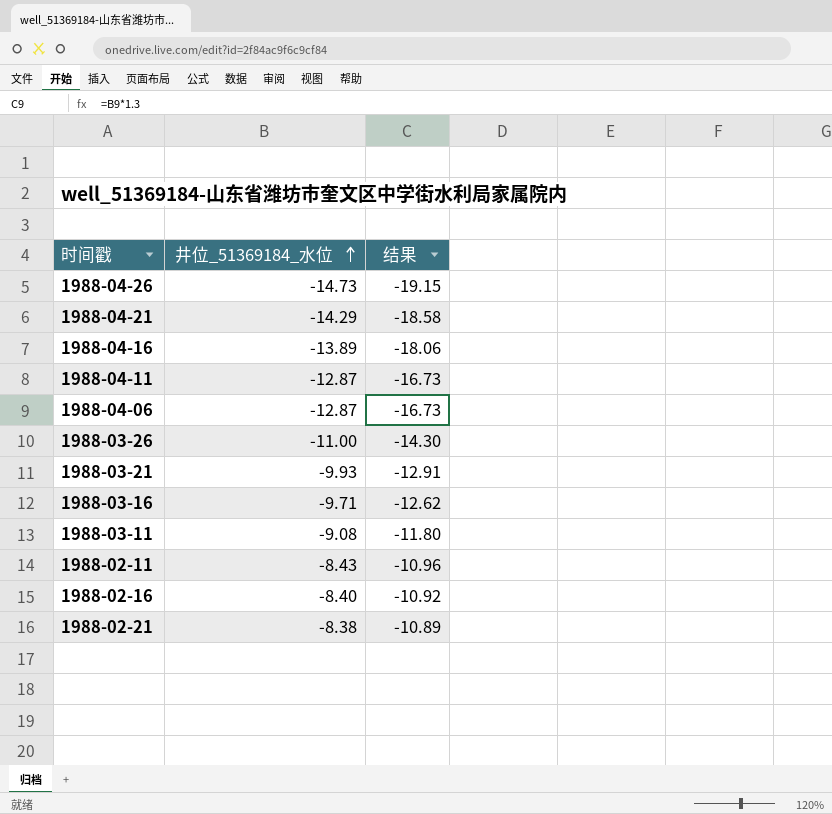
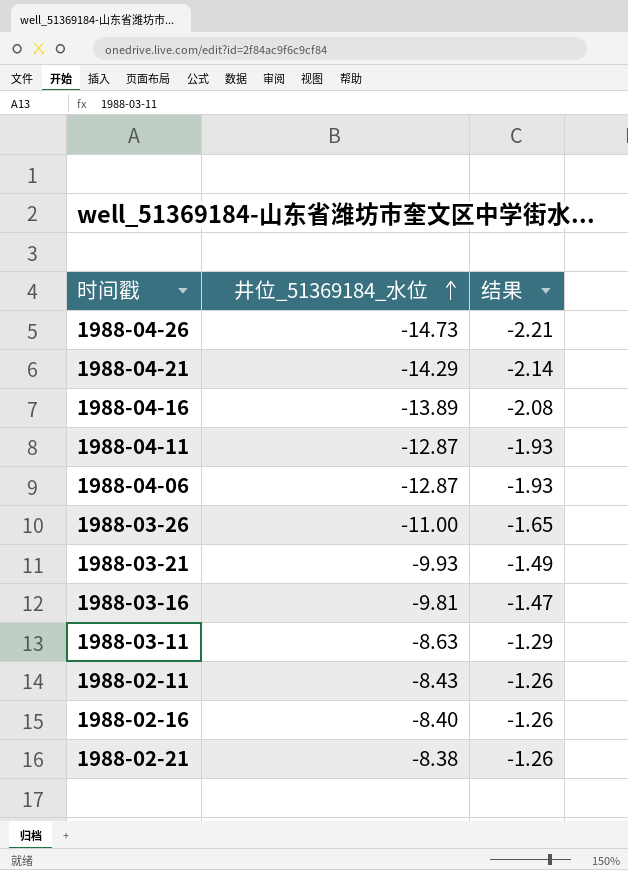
column 结果 | formula: [井位_51369184_水位] * 1.3 -> [井位_51369184_水位] * 0.15
1988-03-16 | 井位_51369184_水位: -9.71 -> -9.81
1988-03-11 | 井位_51369184_水位: -9.08 -> -8.63

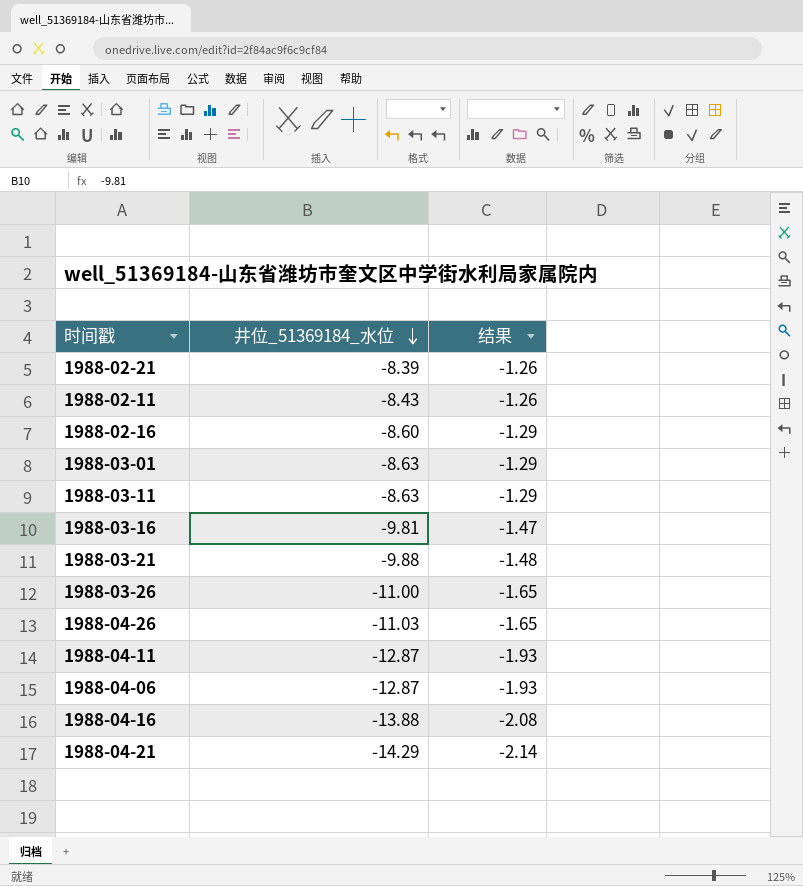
row order: 井位_51369184_水位 ascending -> 井位_51369184_水位 descending
1988-02-21 | 井位_51369184_水位: -8.38 -> -8.39
1988-02-16 | 井位_51369184_水位: -8.40 -> -8.60
1988-02-16 | 结果: -1.26 -> -1.29
row 1988-03-01: none -> -8.63 | -1.29
1988-03-21 | 井位_51369184_水位: -9.93 -> -9.88
1988-03-21 | 结果: -1.49 -> -1.48
1988-04-26 | 井位_51369184_水位: -14.73 -> -11.03
1988-04-26 | 结果: -2.21 -> -1.65
1988-04-16 | 井位_51369184_水位: -13.89 -> -13.88

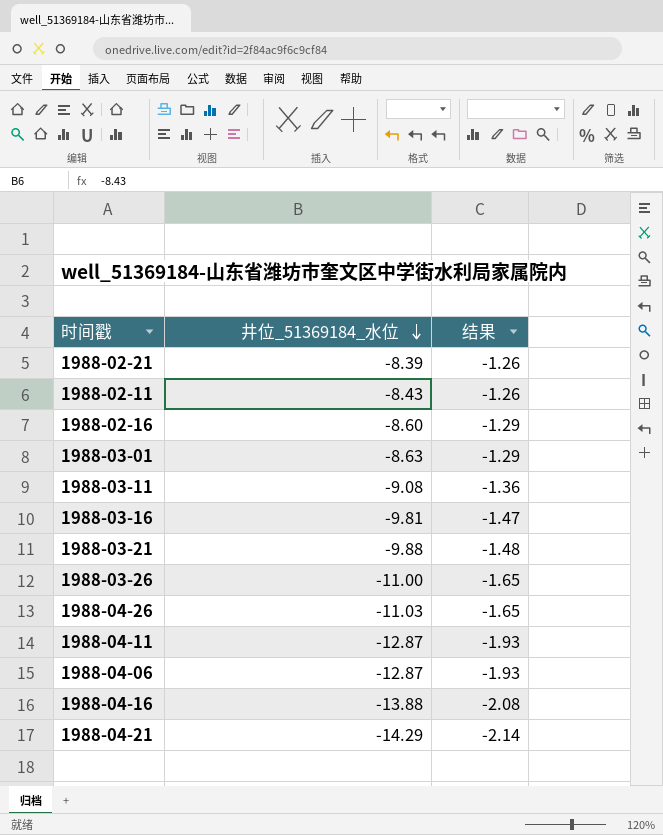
1988-03-11 | 井位_51369184_水位: -8.63 -> -9.08
1988-03-11 | 结果: -1.29 -> -1.36

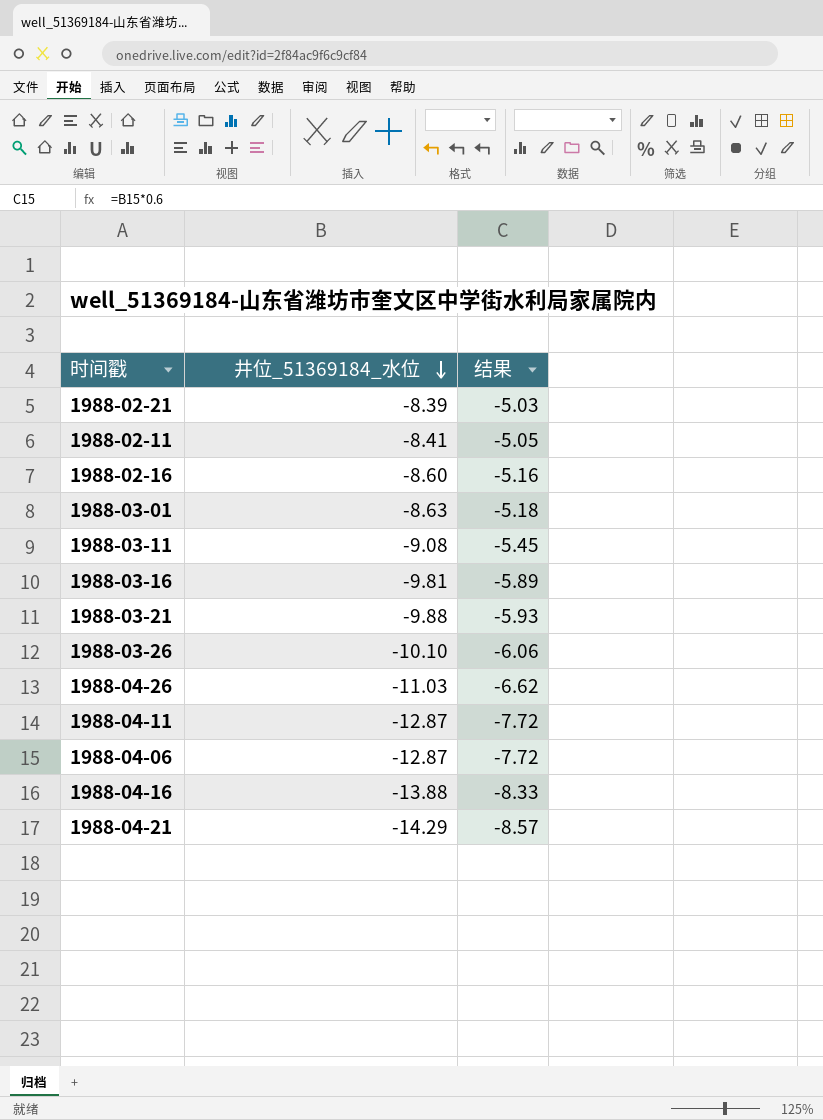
column 结果 | formula: [井位_51369184_水位] * 0.15 -> [井位_51369184_水位] * 0.6
1988-02-11 | 井位_51369184_水位: -8.43 -> -8.41
1988-03-26 | 井位_51369184_水位: -11.00 -> -10.10

